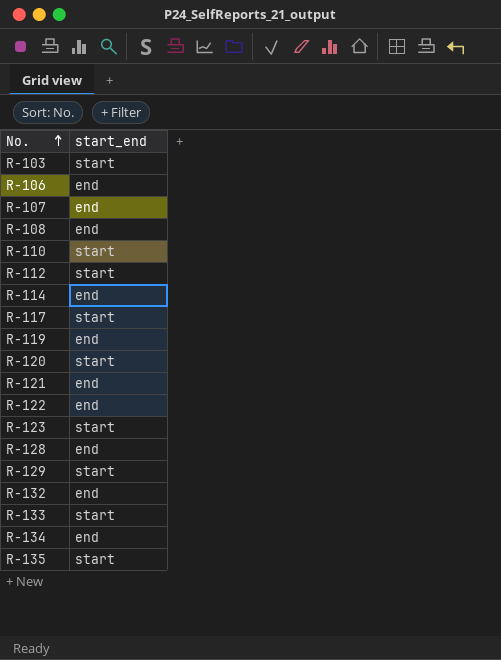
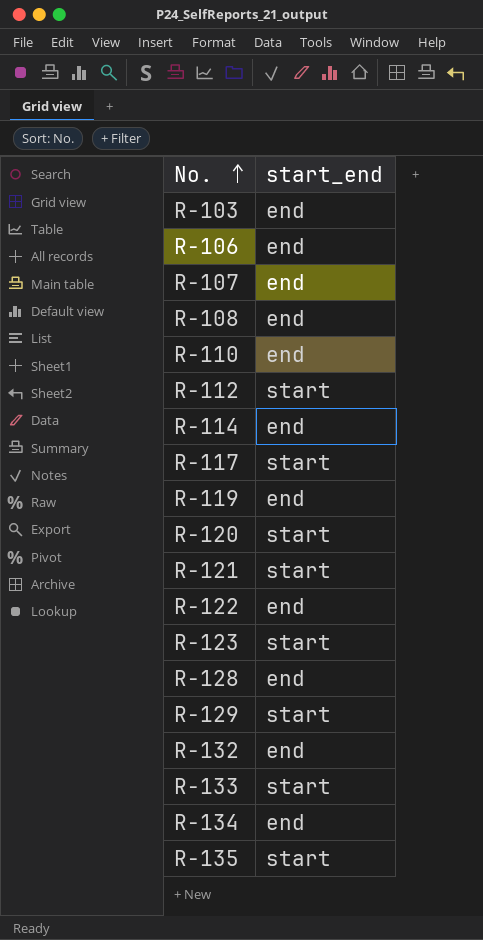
R-103 | start_end: start -> end
R-110 | start_end: start -> end
R-121 | start_end: end -> start

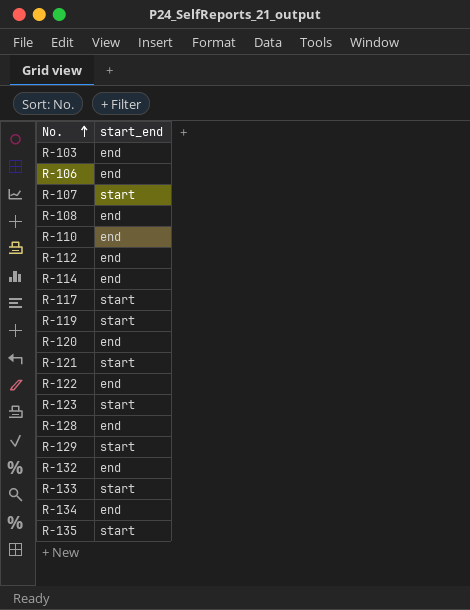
R-107 | start_end: end -> start
R-112 | start_end: start -> end
R-119 | start_end: end -> start
R-120 | start_end: start -> end

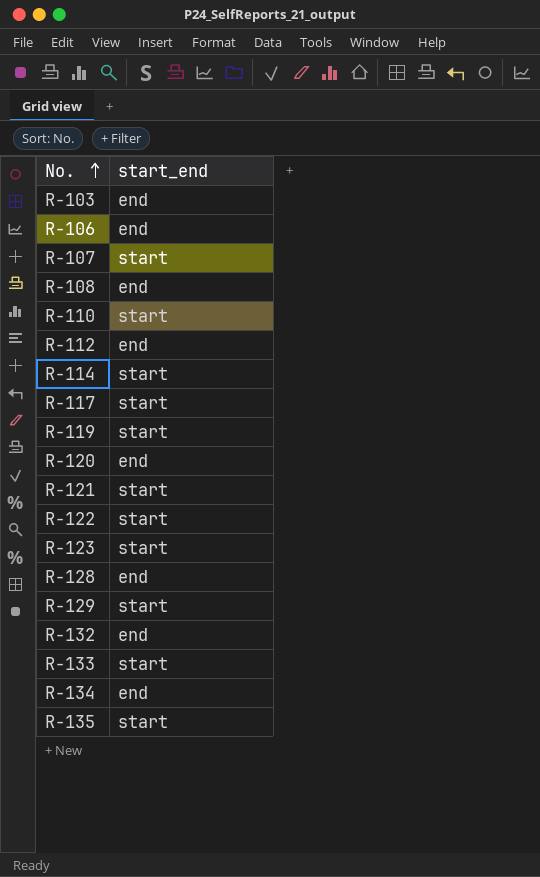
R-110 | start_end: end -> start
R-114 | start_end: end -> start
R-122 | start_end: end -> start

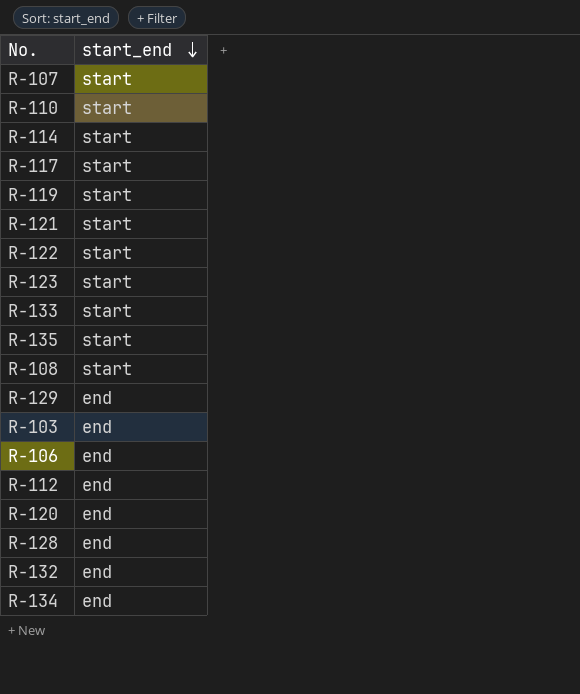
row order: No. ascending -> start_end descending
R-108 | start_end: end -> start
R-129 | start_end: start -> end

